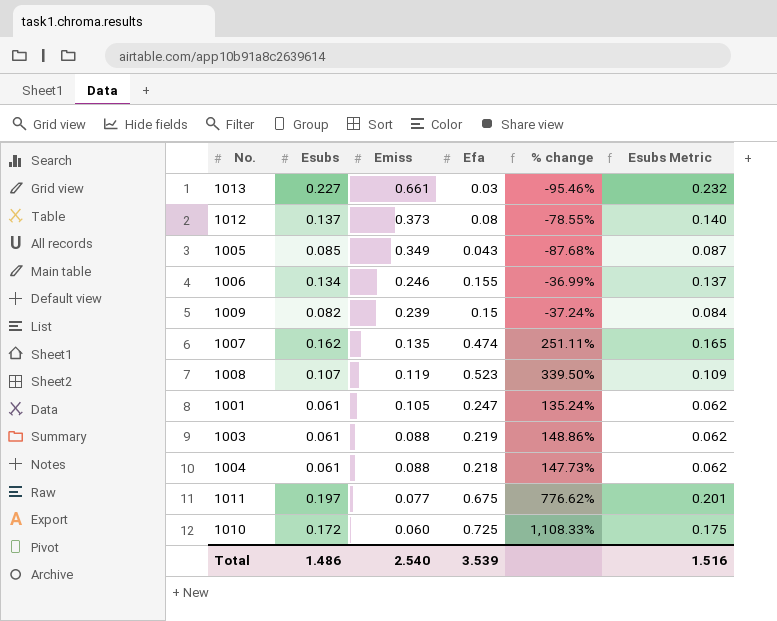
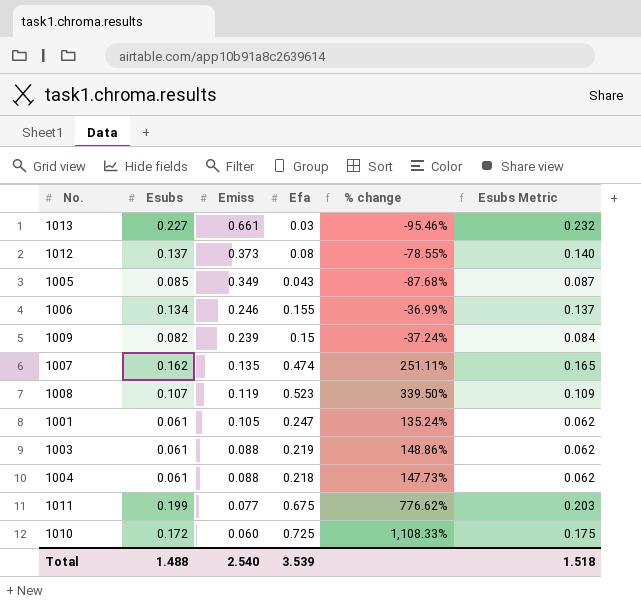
1011 | Esubs: 0.197 -> 0.199
1011 | Esubs Metric: 0.201 -> 0.203
Total | Esubs: 1.486 -> 1.488
Total | Esubs Metric: 1.516 -> 1.518

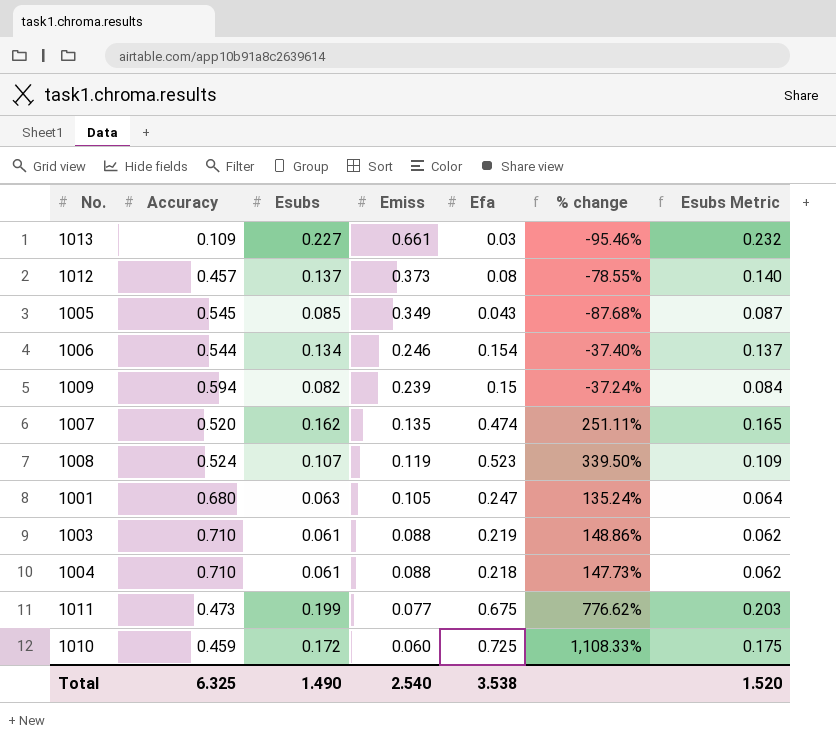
column Accuracy | position: none -> 2
1006 | Efa: 0.155 -> 0.154
1006 | % change: -36.99% -> -37.40%
1001 | Esubs: 0.061 -> 0.063
1001 | Esubs Metric: 0.062 -> 0.064
Total | Esubs: 1.488 -> 1.490
Total | Efa: 3.539 -> 3.538
Total | Esubs Metric: 1.518 -> 1.520

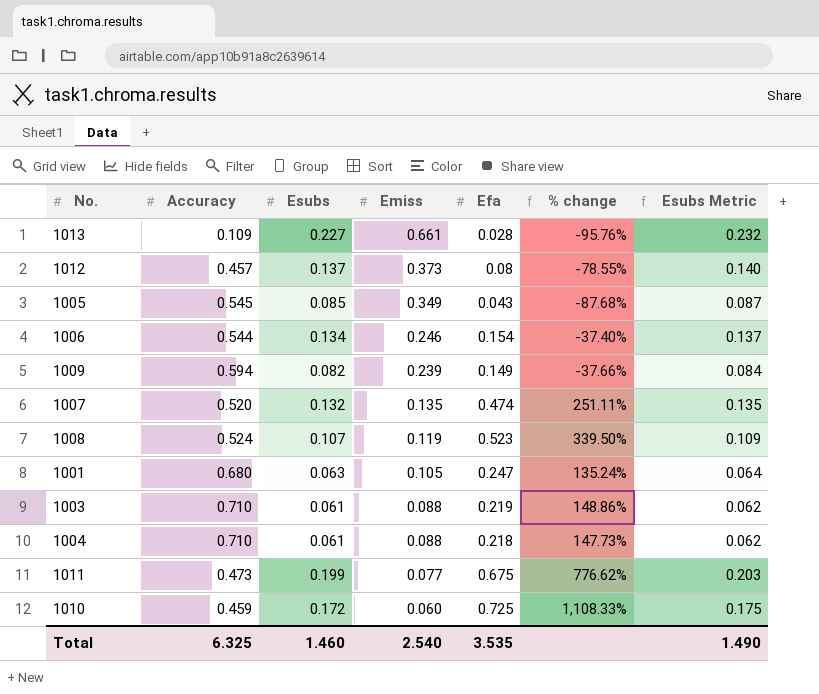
1013 | Efa: 0.03 -> 0.028
1013 | % change: -95.46% -> -95.76%
1009 | Efa: 0.15 -> 0.149
1009 | % change: -37.24% -> -37.66%
1007 | Esubs: 0.162 -> 0.132
1007 | Esubs Metric: 0.165 -> 0.135
Total | Esubs: 1.490 -> 1.460
Total | Efa: 3.538 -> 3.535
Total | Esubs Metric: 1.520 -> 1.490

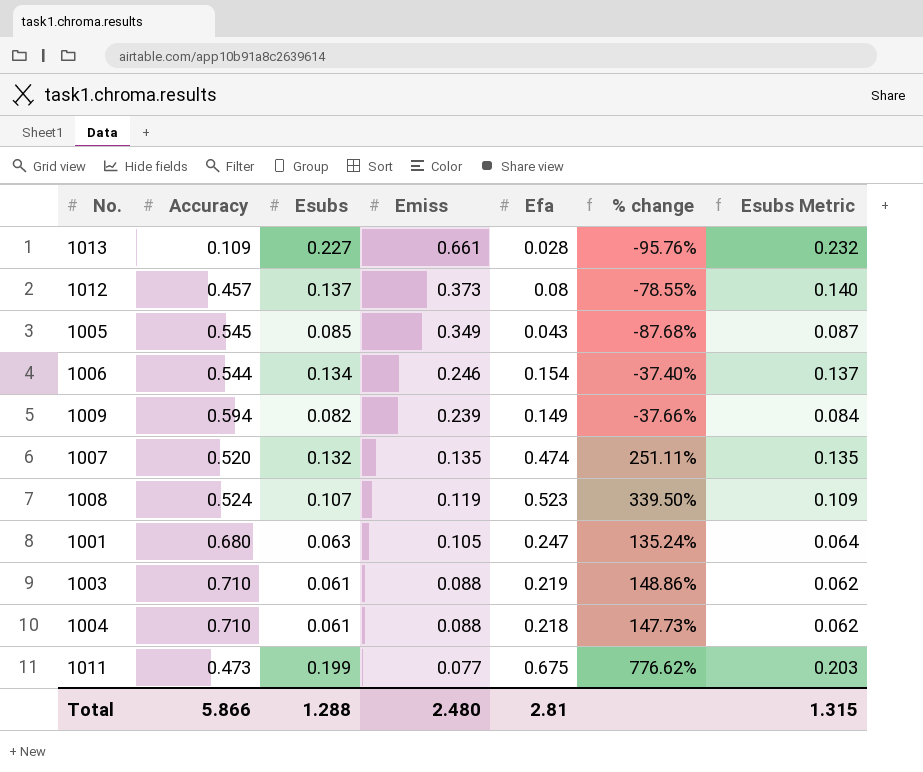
row 1010: 0.459 | 0.172 | 0.060 | 0.725 | 1,108.33% | 0.175 -> none
Total | Accuracy: 6.325 -> 5.866
Total | Esubs: 1.460 -> 1.288
Total | Emiss: 2.540 -> 2.480
Total | Efa: 3.535 -> 2.81
Total | Esubs Metric: 1.490 -> 1.315

